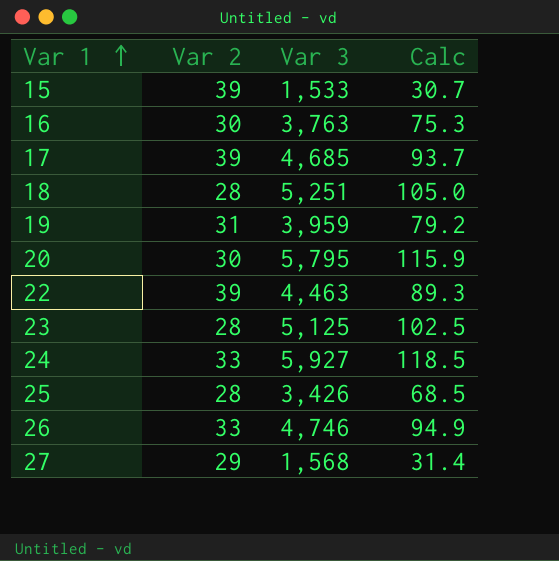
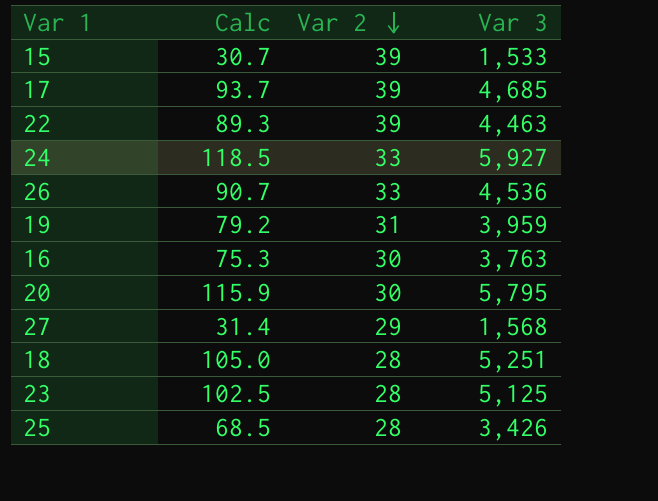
row order: Var 1 ascending -> Var 2 descending
column Calc | position: 4 -> 2
26 | Calc: 94.9 -> 90.7
26 | Var 3: 4,746 -> 4,536

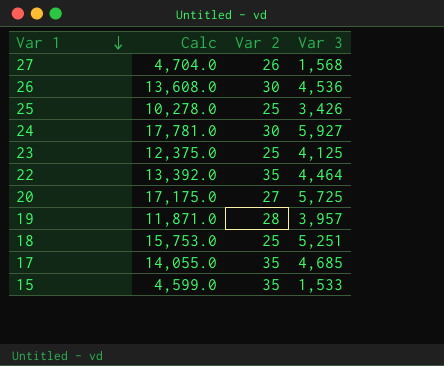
row order: Var 2 descending -> Var 1 descending
column Calc | formula: [Var 3] * 0.02 -> [Var 3] * 3
row 16: 75.3 | 30 | 3,763 -> none
27 | Var 2: 29 -> 26
26 | Var 2: 33 -> 30
25 | Var 2: 28 -> 25
24 | Var 2: 33 -> 30
23 | Var 2: 28 -> 25
23 | Var 3: 5,125 -> 4,125
22 | Var 2: 39 -> 35
22 | Var 3: 4,463 -> 4,464
20 | Var 2: 30 -> 27
20 | Var 3: 5,795 -> 5,725
19 | Var 2: 31 -> 28
19 | Var 3: 3,959 -> 3,957
18 | Var 2: 28 -> 25
17 | Var 2: 39 -> 35
15 | Var 2: 39 -> 35

